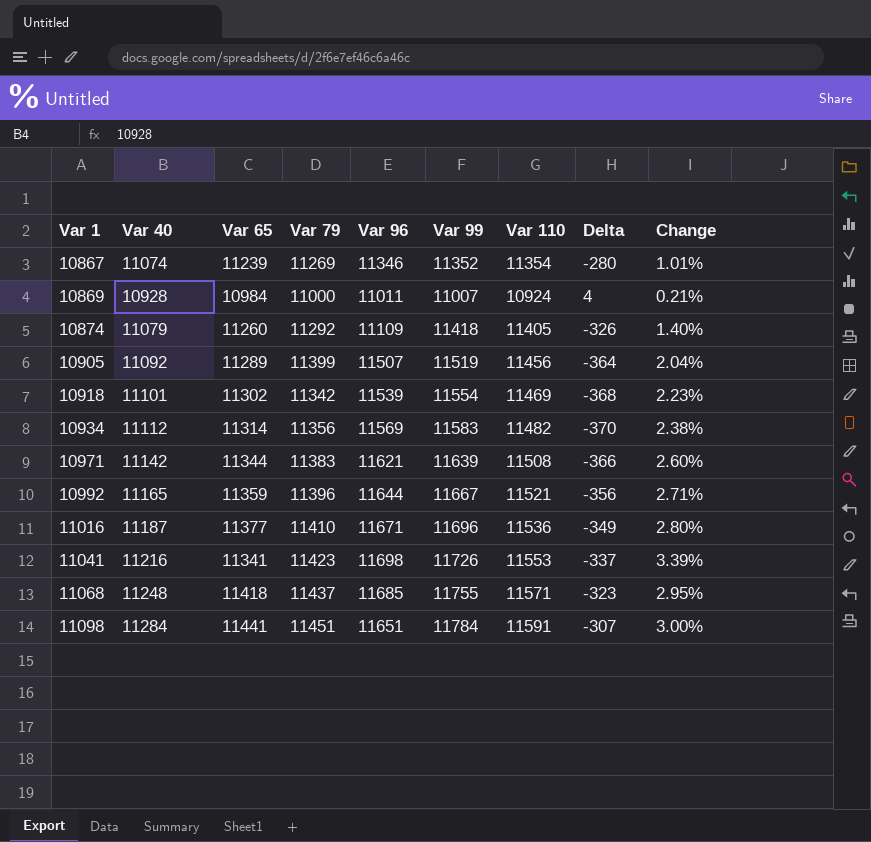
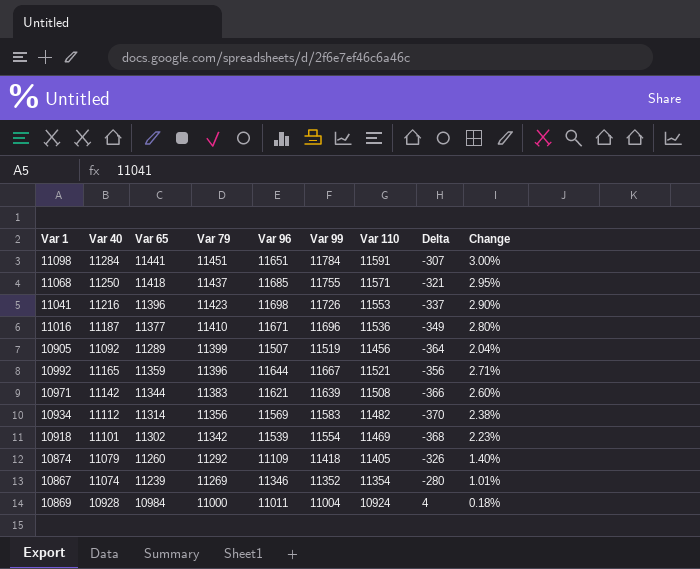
row order: Var 1 ascending -> Var 79 descending
11068 | Var 40: 11248 -> 11250
11068 | Delta: -323 -> -321
11041 | Var 65: 11341 -> 11396
11041 | Change: 3.39% -> 2.90%
10869 | Var 99: 11007 -> 11004
10869 | Change: 0.21% -> 0.18%

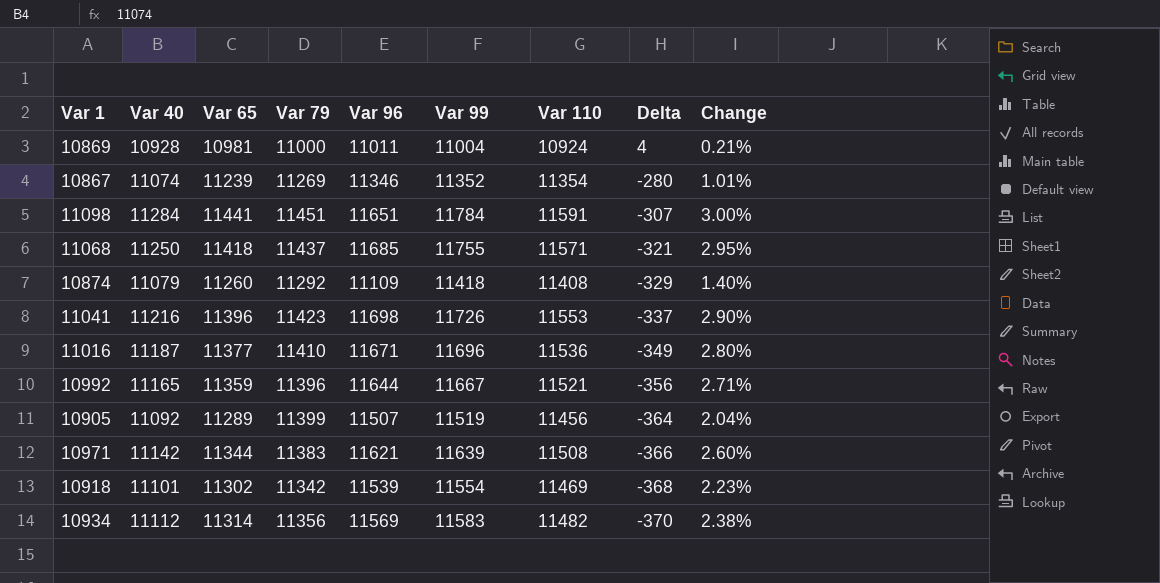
row order: Var 79 descending -> Delta descending
10869 | Var 65: 10984 -> 10981
10869 | Change: 0.18% -> 0.21%
10874 | Var 110: 11405 -> 11408
10874 | Delta: -326 -> -329

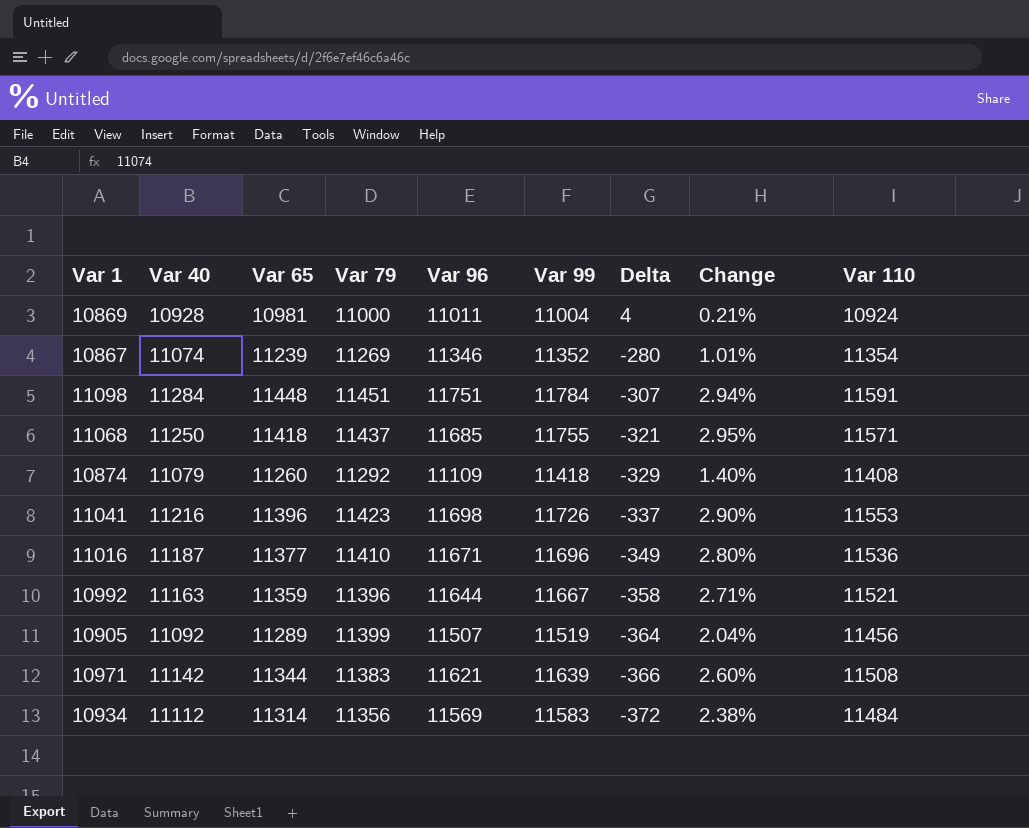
column Var 110 | position: 7 -> 9
row 10918: 11101 | 11302 | 11342 | 11539 | 11554 | 11469 | -368 | 2.23% -> none
11098 | Var 65: 11441 -> 11448
11098 | Var 96: 11651 -> 11751
11098 | Change: 3.00% -> 2.94%
10992 | Var 40: 11165 -> 11163
10992 | Delta: -356 -> -358
10934 | Delta: -370 -> -372
10934 | Var 110: 11482 -> 11484

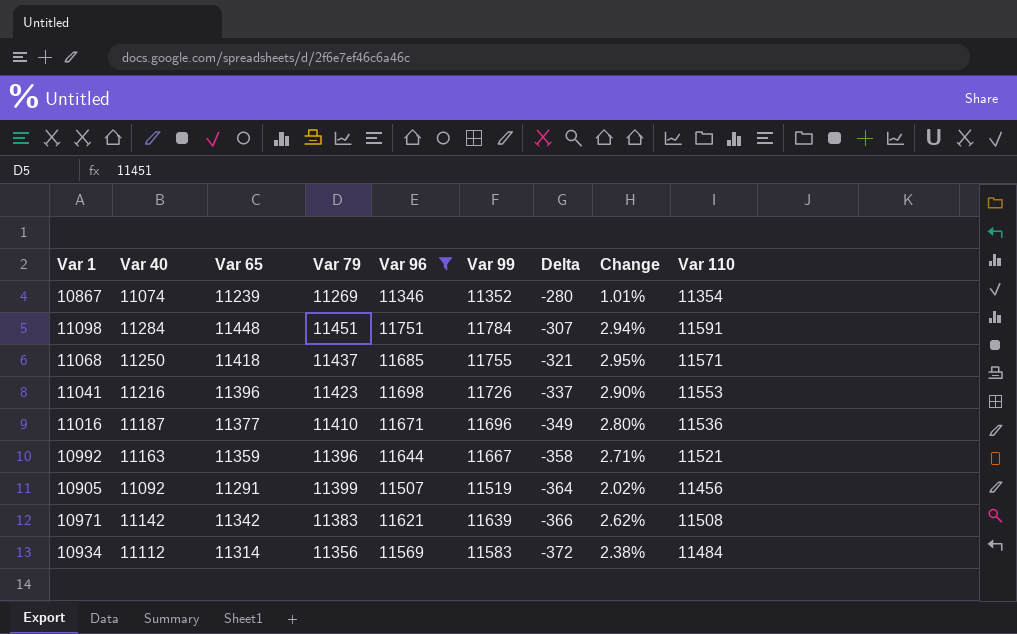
filter: none -> Var 96 >= 11346
10905 | Var 65: 11289 -> 11291
10905 | Change: 2.04% -> 2.02%
10971 | Var 65: 11344 -> 11342
10971 | Change: 2.60% -> 2.62%

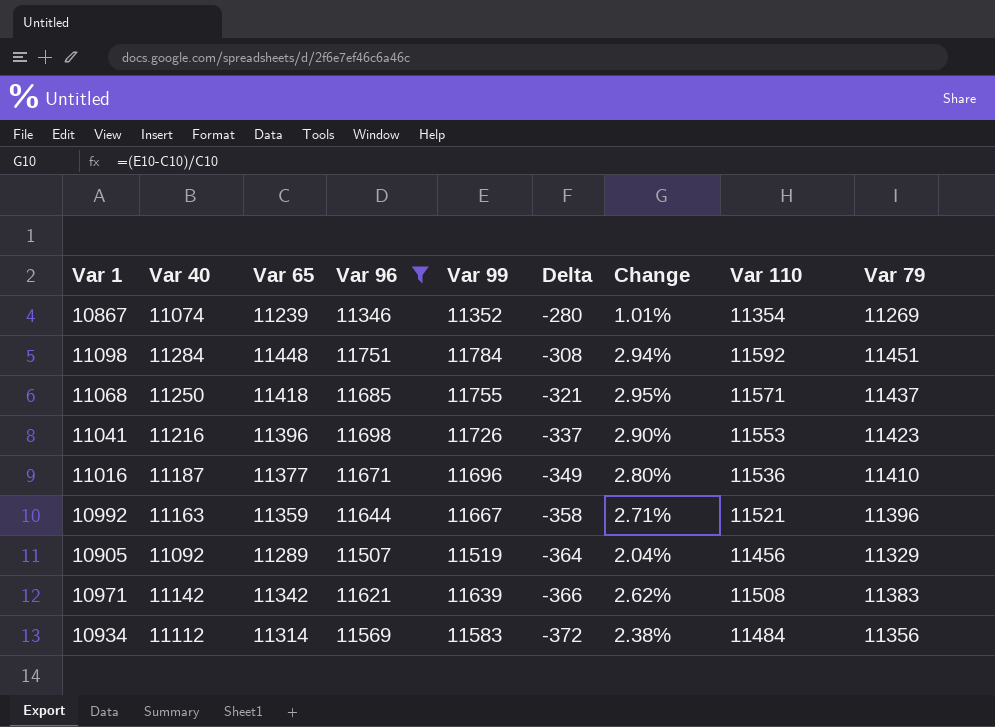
column Var 79 | position: 4 -> 9
11098 | Delta: -307 -> -308
11098 | Var 110: 11591 -> 11592
10905 | Var 65: 11291 -> 11289
10905 | Change: 2.02% -> 2.04%
10905 | Var 79: 11399 -> 11329

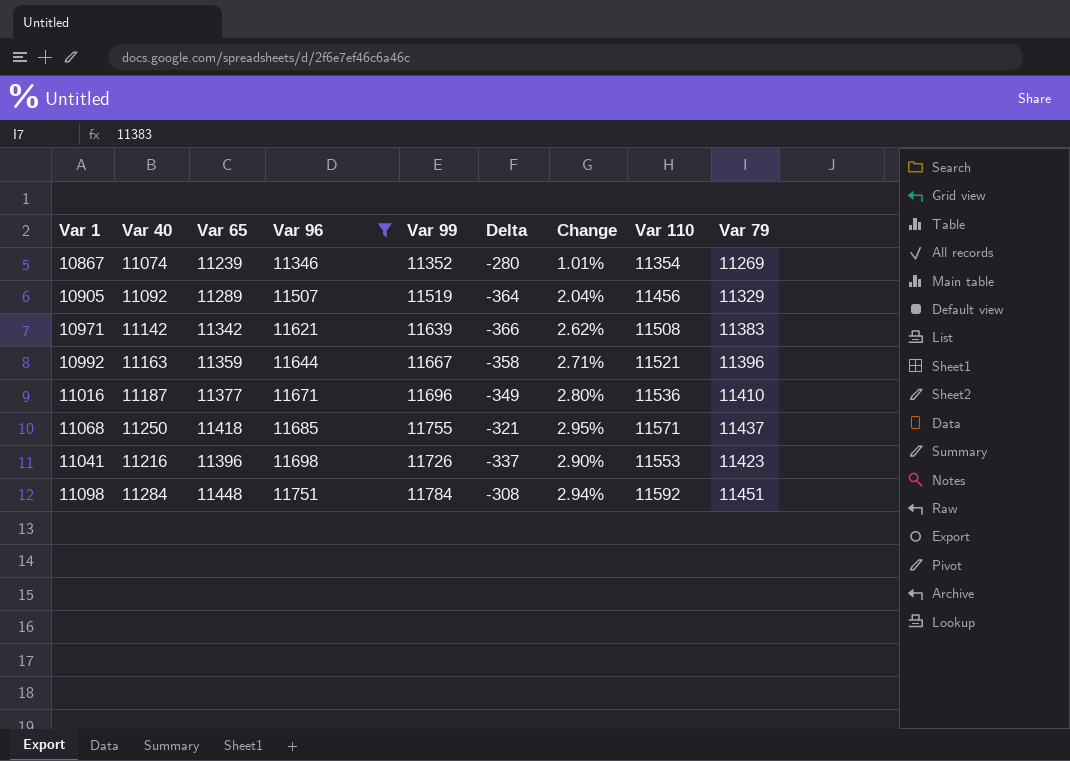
row order: Delta descending -> Var 96 ascending
row 10934: 11112 | 11314 | 11569 | 11583 | -372 | 2.38% | 11484 | 11356 -> none

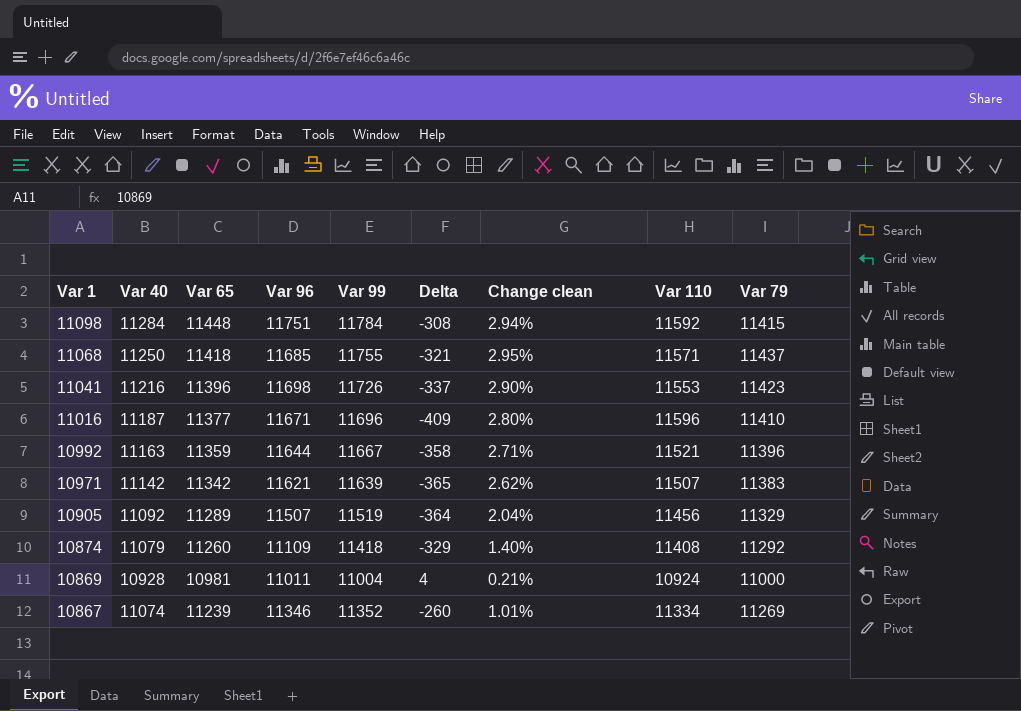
filter: Var 96 >= 11346 -> none
row order: Var 96 ascending -> Var 1 descending
column name: Change -> Change clean
11098 | Var 79: 11451 -> 11415
11016 | Delta: -349 -> -409
11016 | Var 110: 11536 -> 11596
10971 | Delta: -366 -> -365
10971 | Var 110: 11508 -> 11507
10867 | Delta: -280 -> -260
10867 | Var 110: 11354 -> 11334

